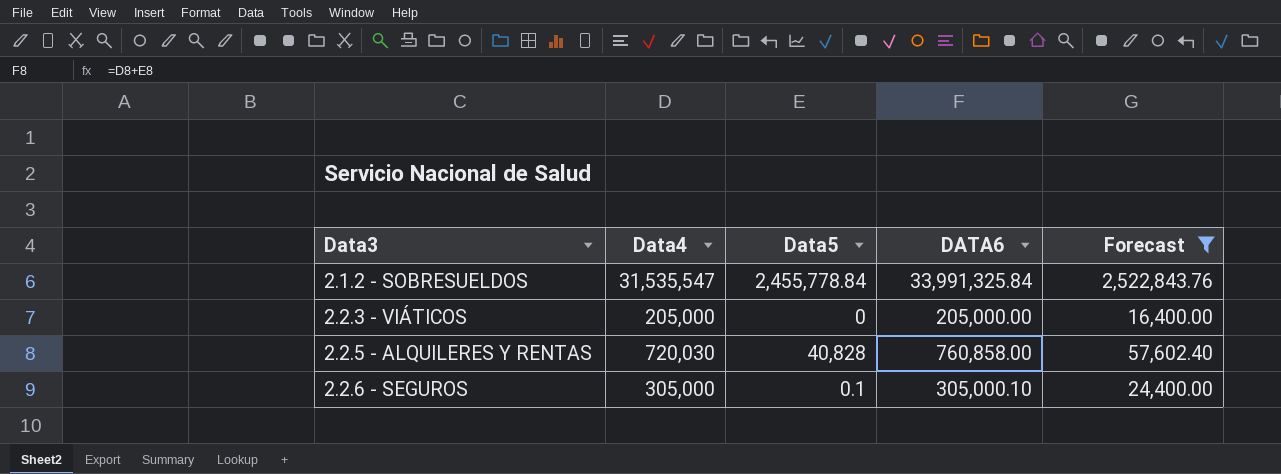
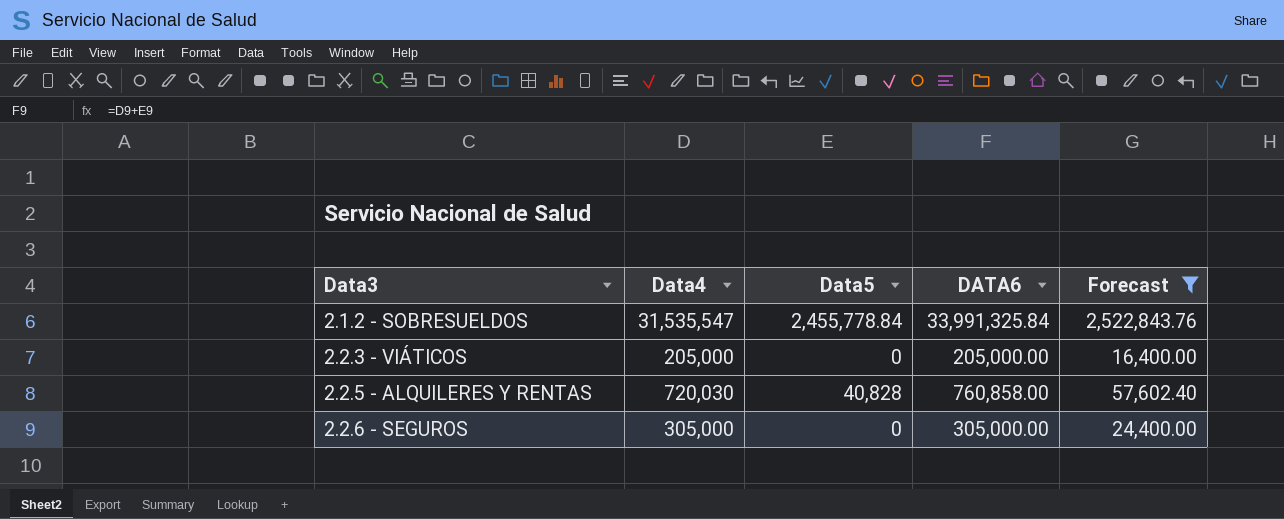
2.2.6 - SEGUROS | Data5: 0.1 -> 0
2.2.6 - SEGUROS | DATA6: 305,000.10 -> 305,000.00

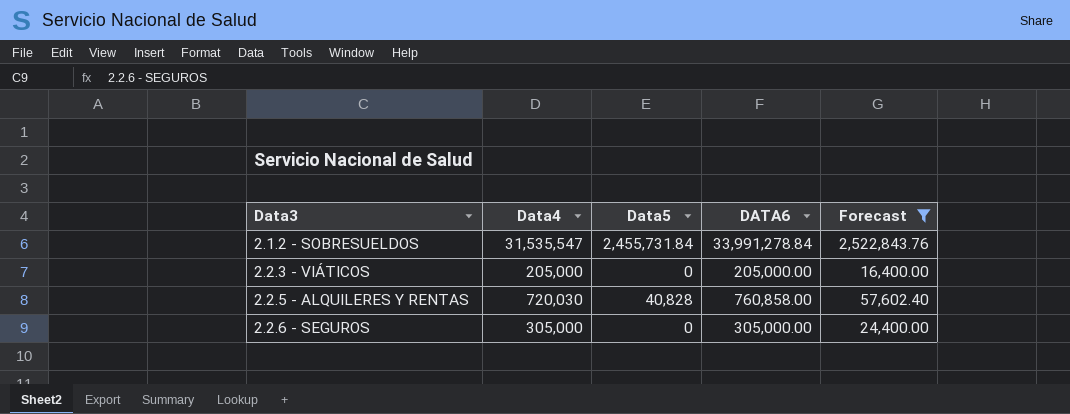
2.1.2 - SOBRESUELDOS | Data5: 2,455,778.84 -> 2,455,731.84
2.1.2 - SOBRESUELDOS | DATA6: 33,991,325.84 -> 33,991,278.84

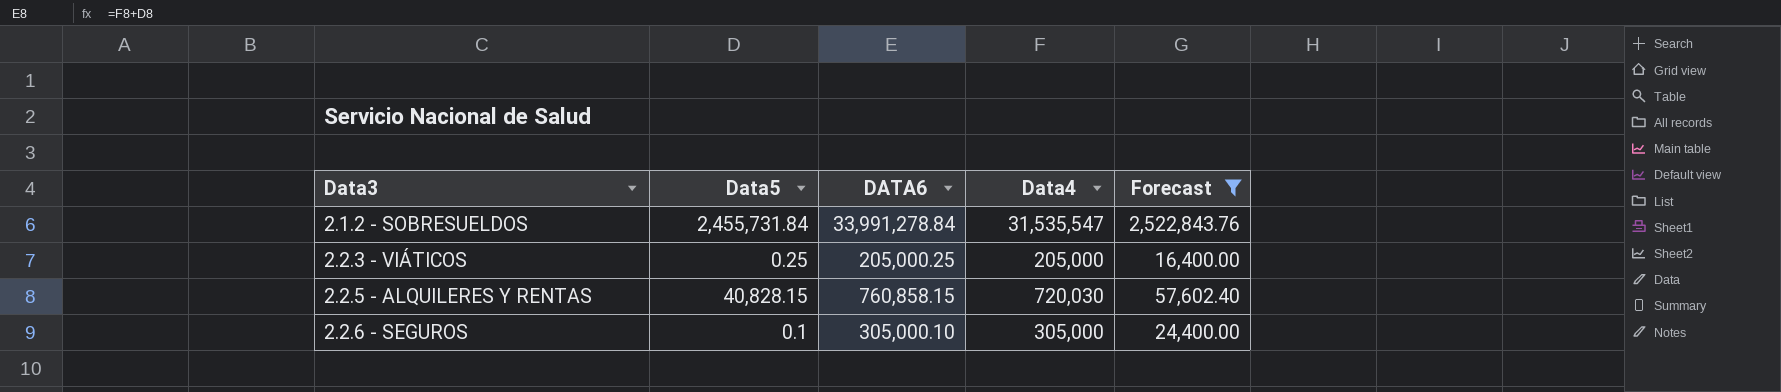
column Data4 | position: 2 -> 4
2.2.3 - VIÁTICOS | Data5: 0 -> 0.25
2.2.3 - VIÁTICOS | DATA6: 205,000.00 -> 205,000.25
2.2.5 - ALQUILERES Y RENTAS | Data5: 40,828 -> 40,828.15
2.2.5 - ALQUILERES Y RENTAS | DATA6: 760,858.00 -> 760,858.15
2.2.6 - SEGUROS | Data5: 0 -> 0.1
2.2.6 - SEGUROS | DATA6: 305,000.00 -> 305,000.10

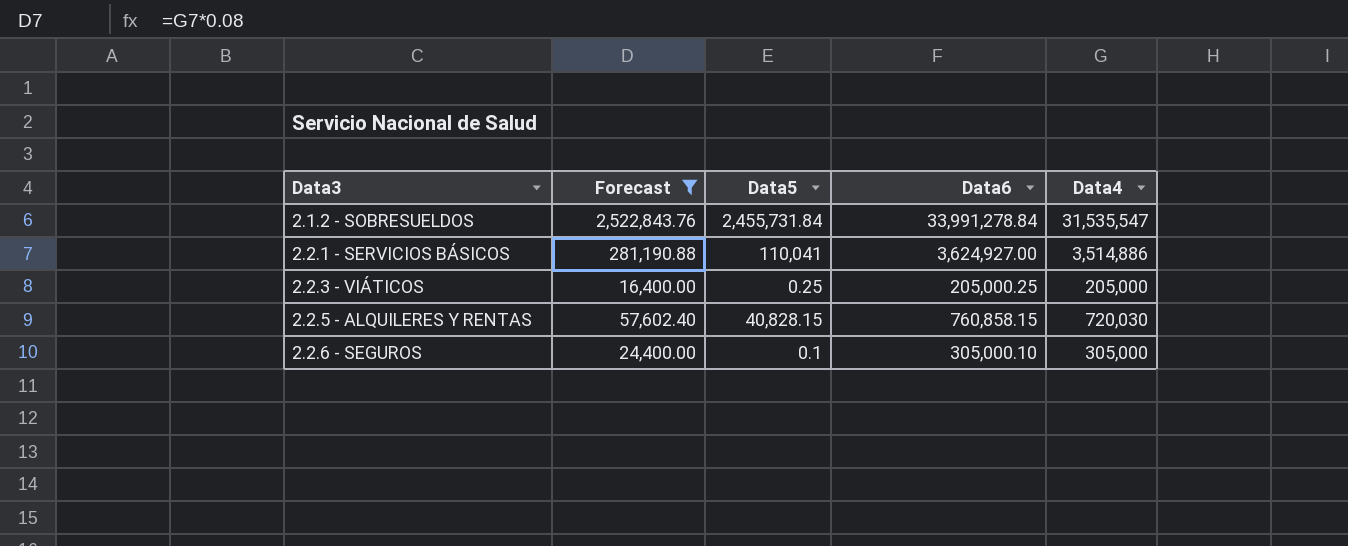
column Forecast | position: 5 -> 2
column name: DATA6 -> Data6
row 2.2.1 - SERVICIOS BÁSICOS: none -> 281,190.88 | 110,041 | 3,624,927.00 | 3,514,886

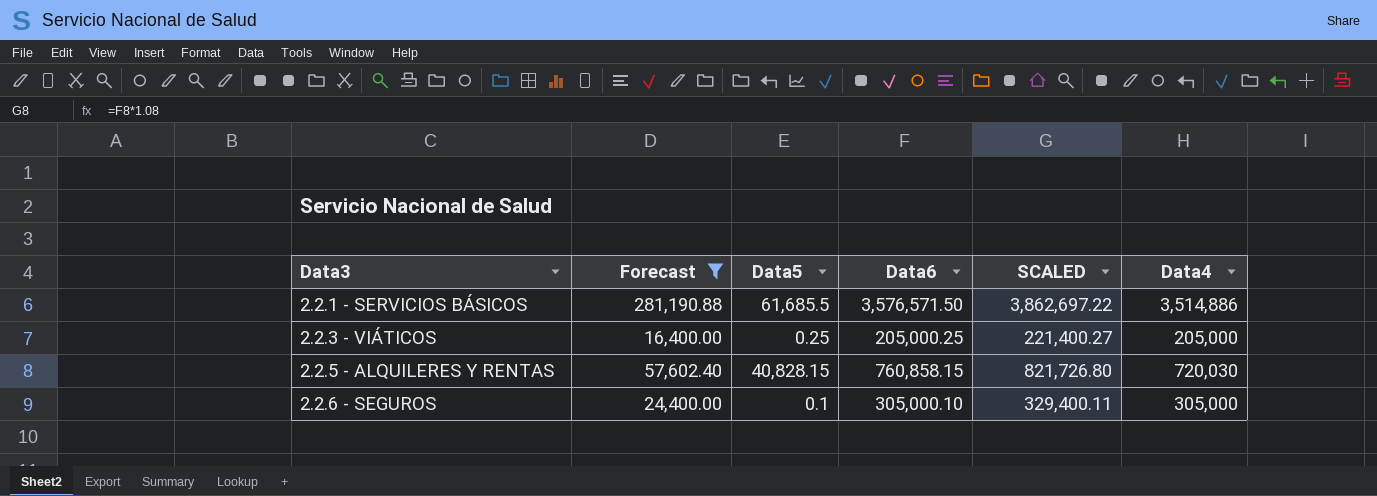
column SCALED | formula: none -> [Data6] * 1.08
row 2.1.2 - SOBRESUELDOS: 2,522,843.76 | 2,455,731.84 | 33,991,278.84 | 31,535,547 -> none
2.2.1 - SERVICIOS BÁSICOS | Data5: 110,041 -> 61,685.5
2.2.1 - SERVICIOS BÁSICOS | Data6: 3,624,927.00 -> 3,576,571.50

